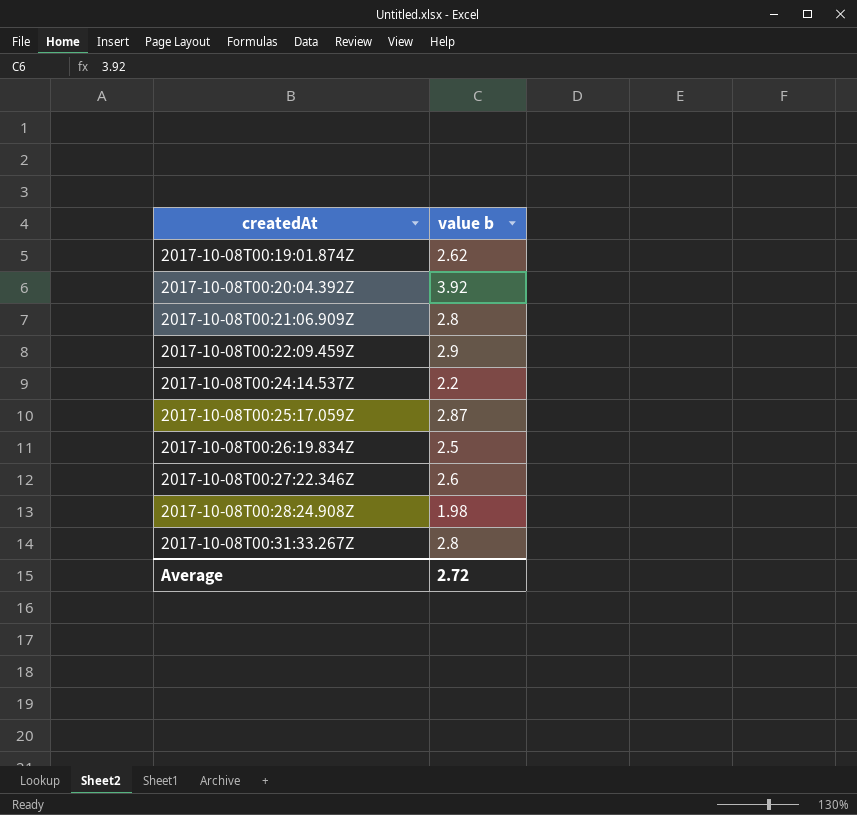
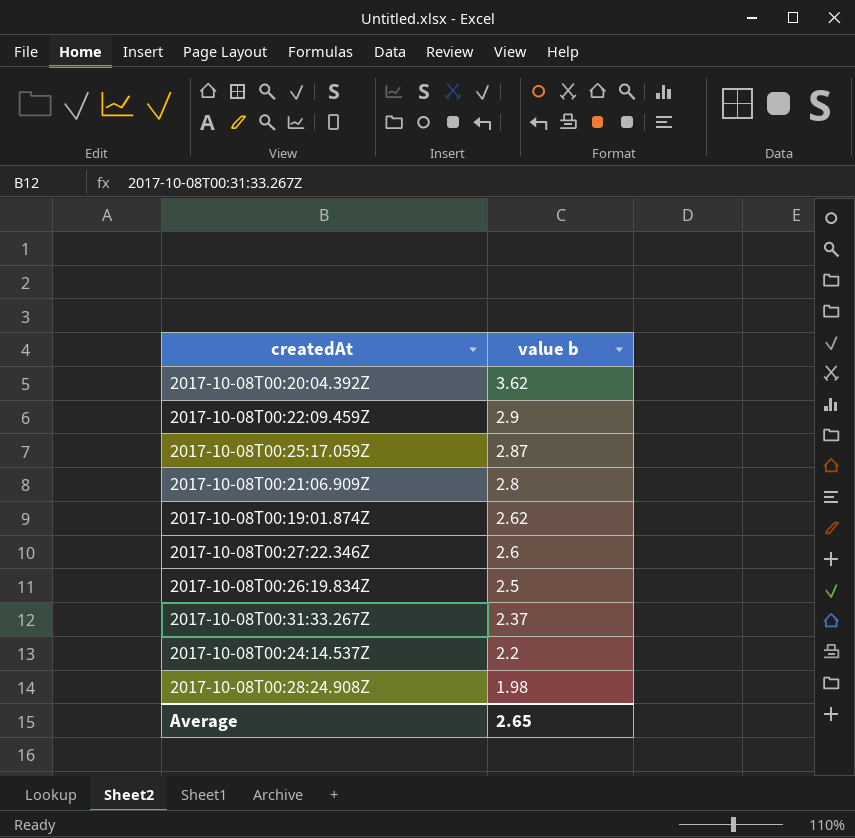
row order: createdAt ascending -> value b descending
2017-10-08T00:20:04.392Z | value b: 3.92 -> 3.62
2017-10-08T00:31:33.267Z | value b: 2.8 -> 2.37
Average | value b: 2.72 -> 2.65

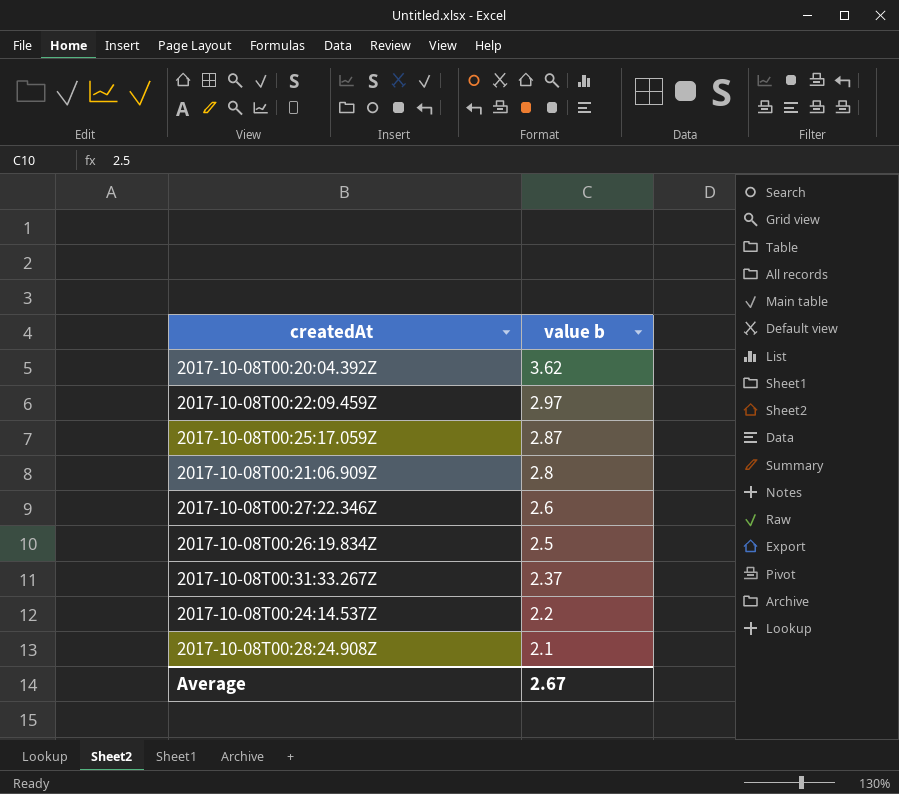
row 2017-10-08T00:19:01.874Z: 2.62 -> none
2017-10-08T00:22:09.459Z | value b: 2.9 -> 2.97
2017-10-08T00:28:24.908Z | value b: 1.98 -> 2.1
Average | value b: 2.65 -> 2.67

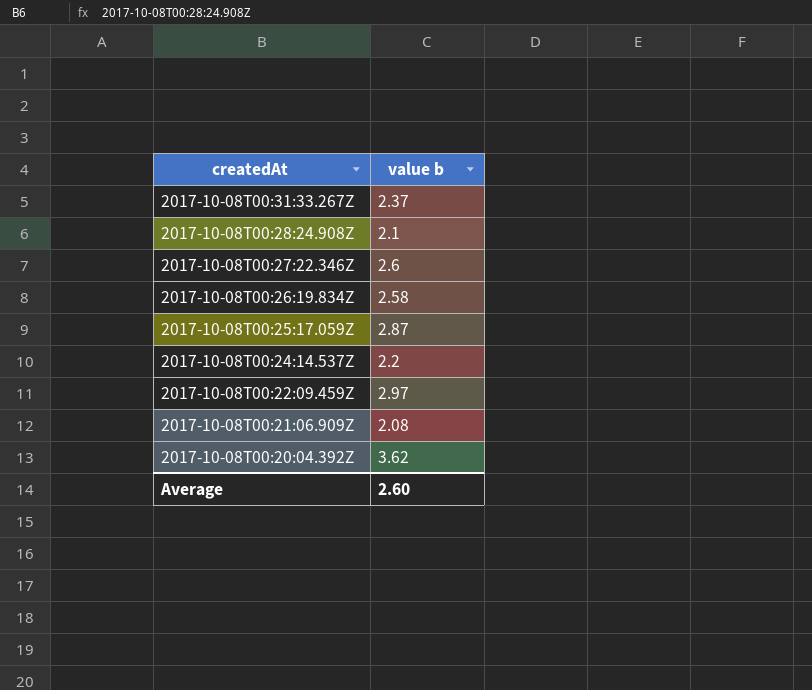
row order: value b descending -> createdAt descending
2017-10-08T00:26:19.834Z | value b: 2.5 -> 2.58
2017-10-08T00:21:06.909Z | value b: 2.8 -> 2.08
Average | value b: 2.67 -> 2.60

